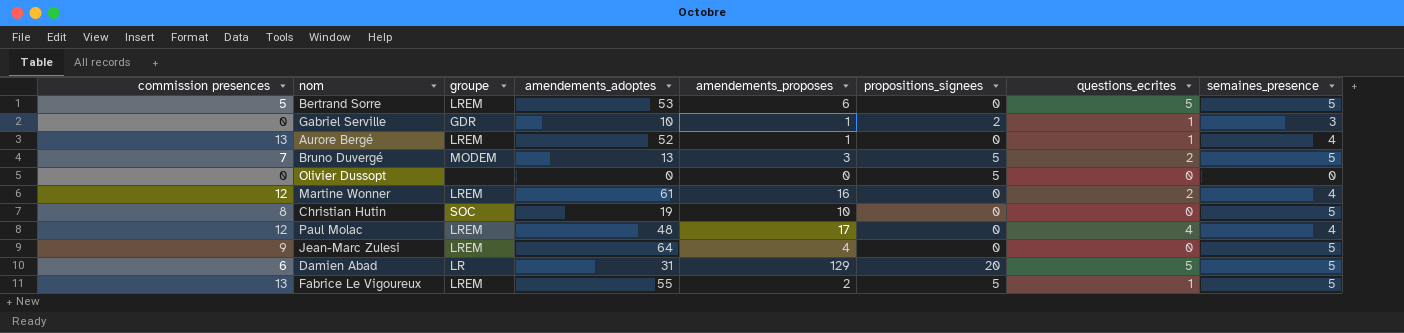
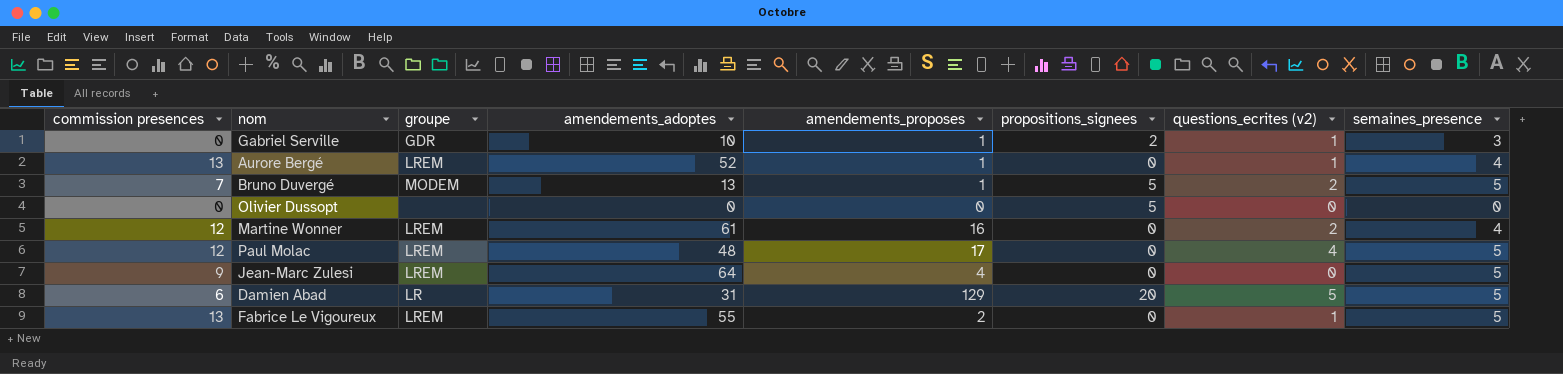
column name: questions_ecrites -> questions_ecrites (v2)
row Bertrand Sorre: 5 | LREM | 53 | 6 | 0 | 5 | 5 -> none
row Christian Hutin: 8 | SOC | 19 | 10 | 0 | 0 | 5 -> none
Bruno Duvergé | amendements_proposes: 3 -> 1
Paul Molac | semaines_presence: 4 -> 5
Fabrice Le Vigoureux | propositions_signees: 5 -> 0

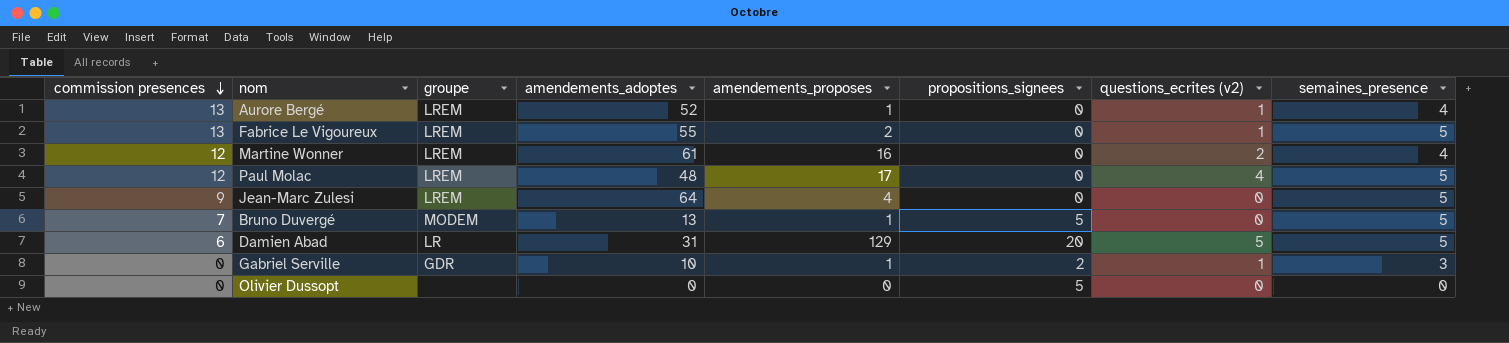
row order: none -> commission presences descending
Bruno Duvergé | questions_ecrites (v2): 2 -> 0

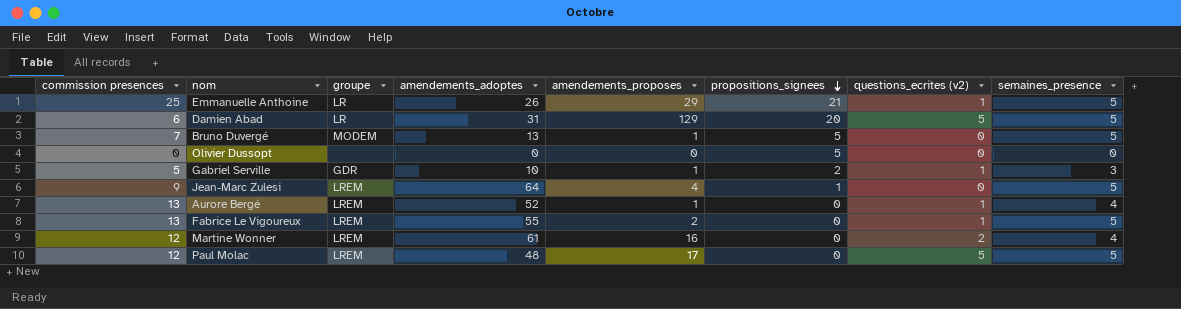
row order: commission presences descending -> propositions_signees descending
row Emmanuelle Anthoine: none -> 25 | LR | 26 | 29 | 21 | 1 | 5
Gabriel Serville | commission presences: 0 -> 5
Jean-Marc Zulesi | propositions_signees: 0 -> 1
Paul Molac | questions_ecrites (v2): 4 -> 5

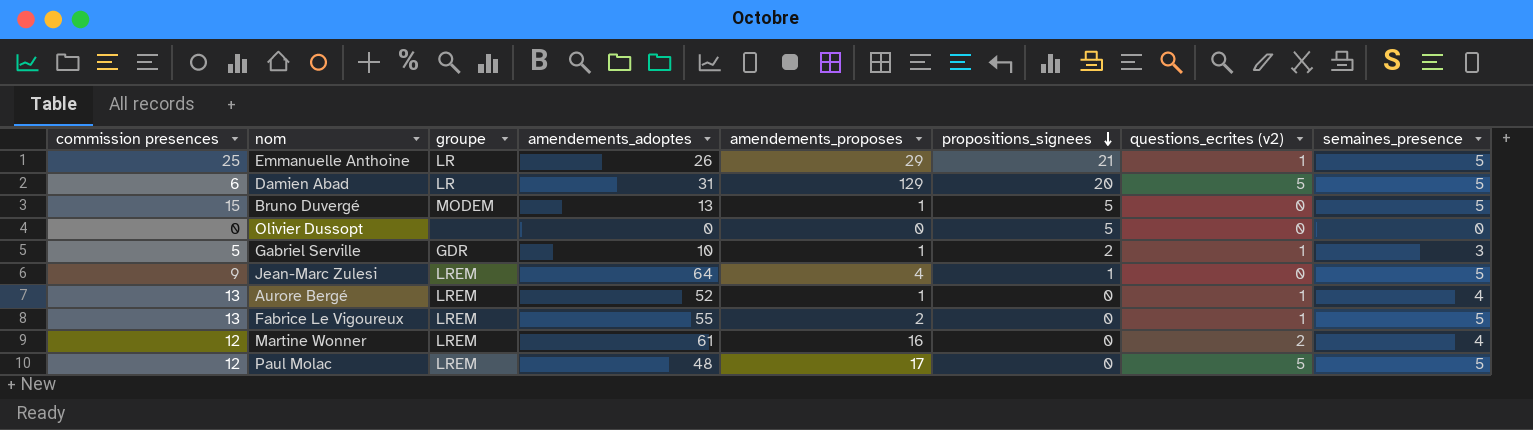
Bruno Duvergé | commission presences: 7 -> 15

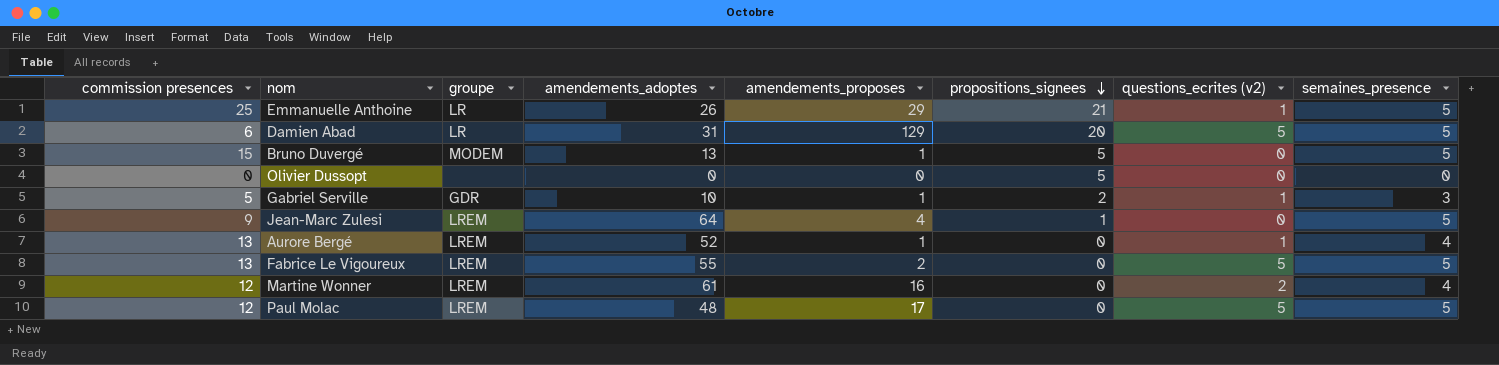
Fabrice Le Vigoureux | questions_ecrites (v2): 1 -> 5

